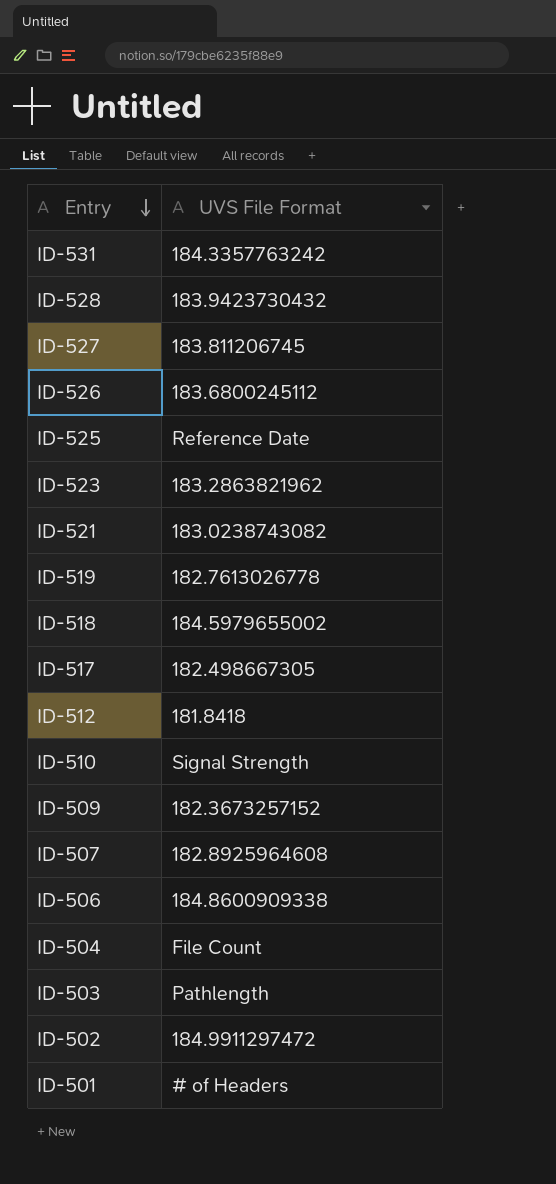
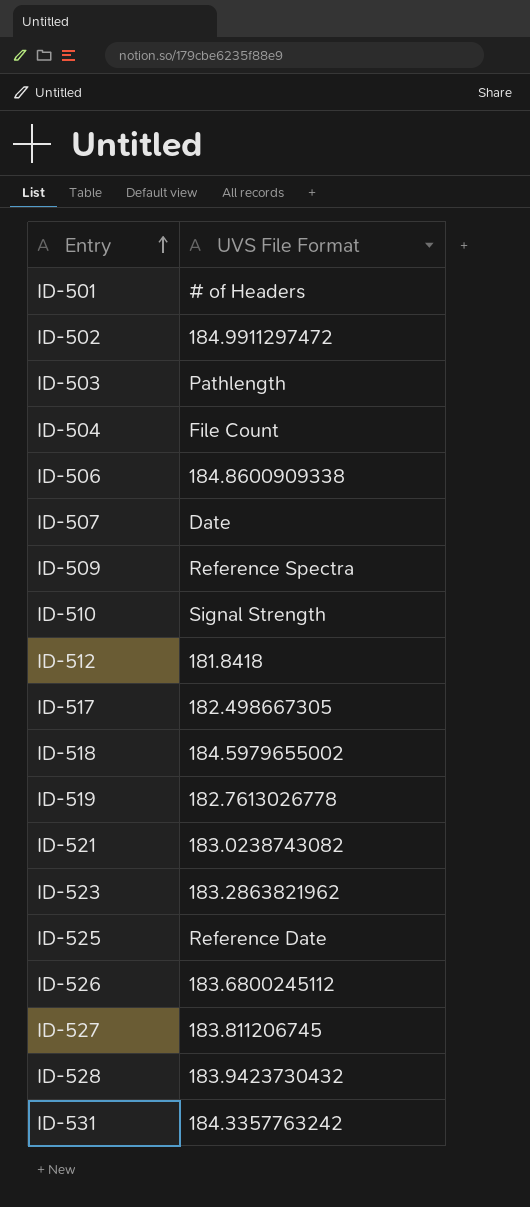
row order: Entry descending -> Entry ascending
ID-507 | UVS File Format: 182.8925964608 -> Date
ID-509 | UVS File Format: 182.3673257152 -> Reference Spectra

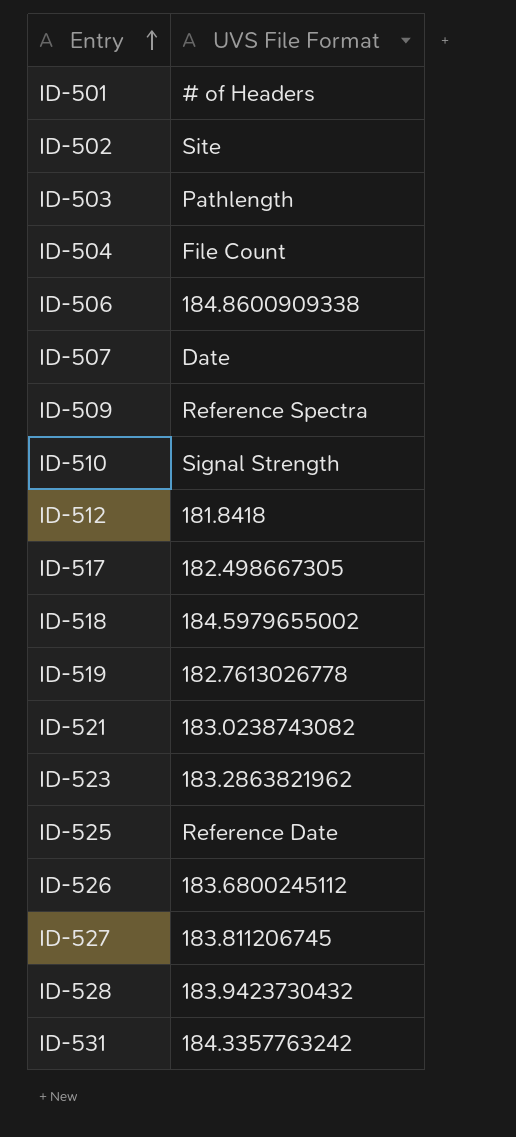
ID-502 | UVS File Format: 184.9911297472 -> Site

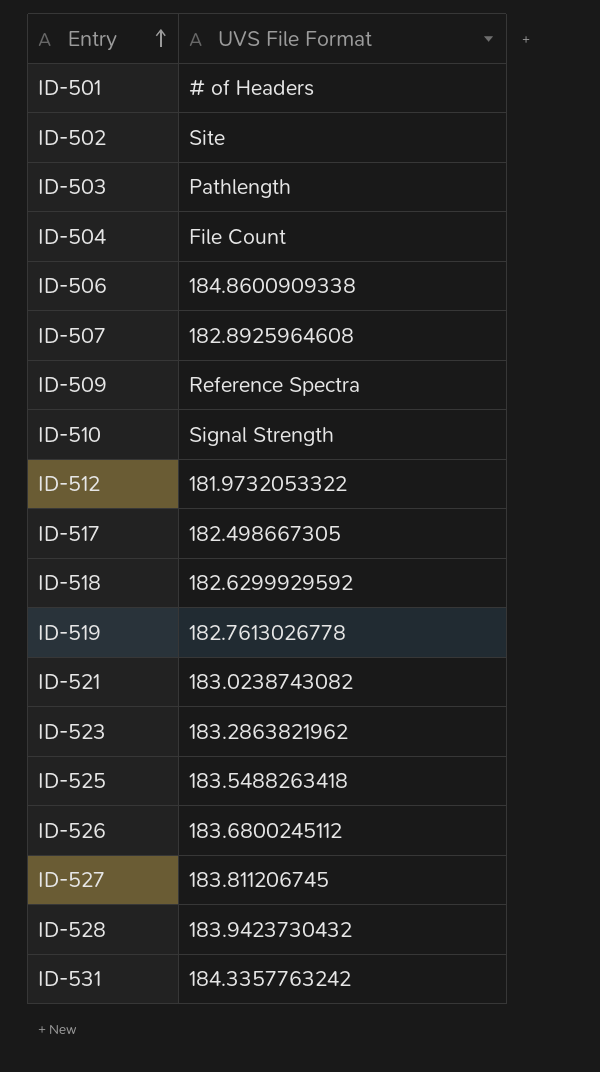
ID-507 | UVS File Format: Date -> 182.8925964608
ID-512 | UVS File Format: 181.8418 -> 181.9732053322
ID-518 | UVS File Format: 184.5979655002 -> 182.6299929592
ID-525 | UVS File Format: Reference Date -> 183.5488263418

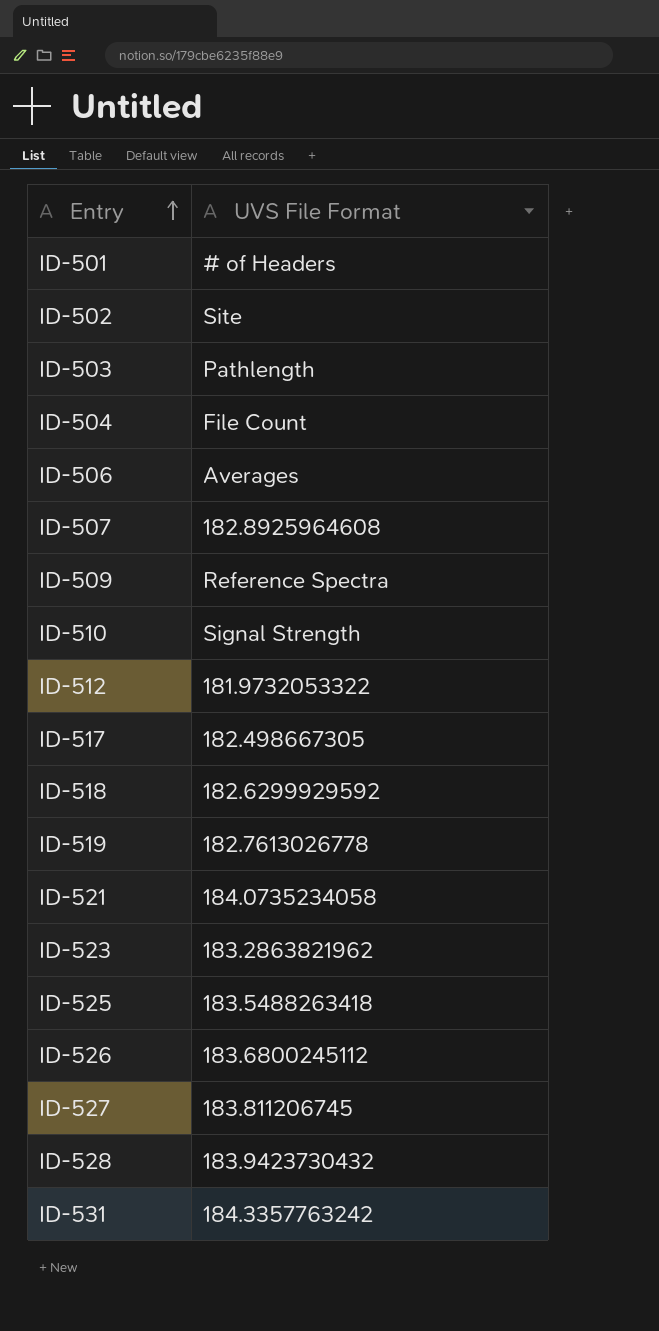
ID-506 | UVS File Format: 184.8600909338 -> Averages
ID-521 | UVS File Format: 183.0238743082 -> 184.0735234058

